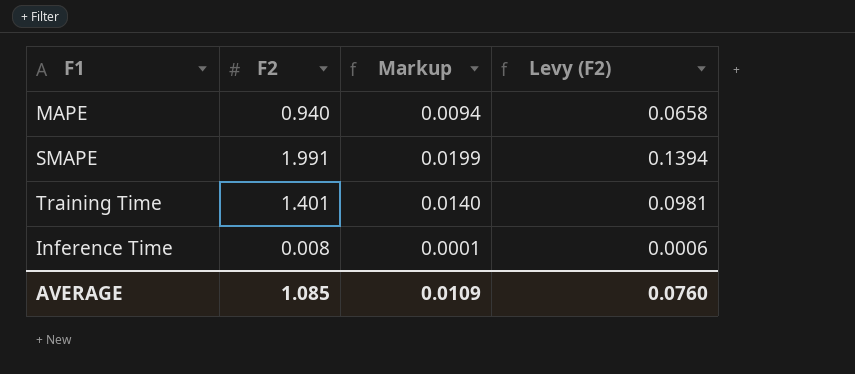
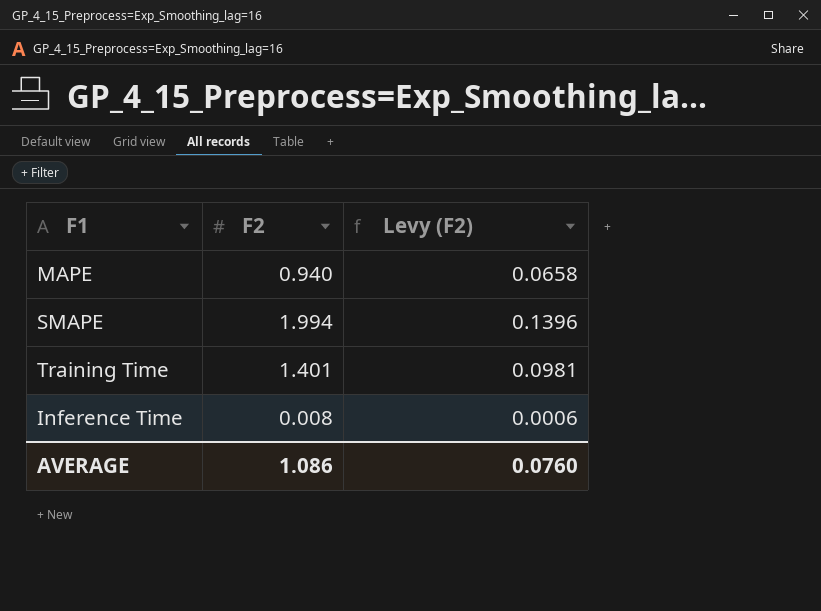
column Markup | formula: [F2] * 0.01 -> none
SMAPE | F2: 1.991 -> 1.994
SMAPE | Levy (F2): 0.1394 -> 0.1396
AVERAGE | F2: 1.085 -> 1.086

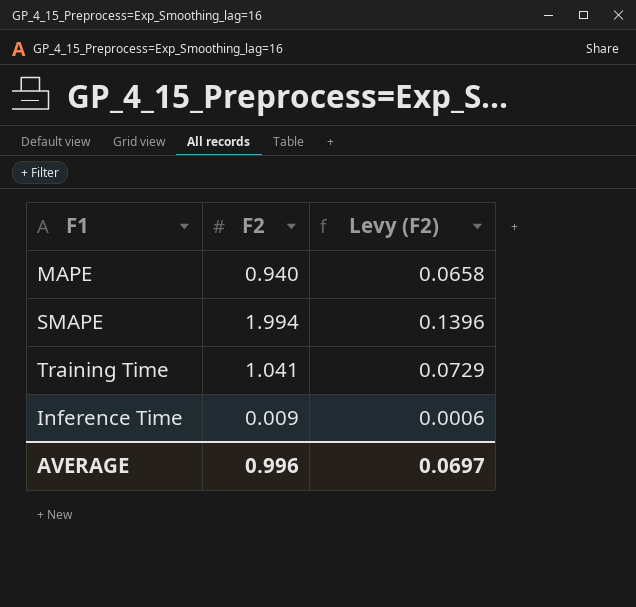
Training Time | F2: 1.401 -> 1.041
Training Time | Levy (F2): 0.0981 -> 0.0729
Inference Time | F2: 0.008 -> 0.009
AVERAGE | F2: 1.086 -> 0.996
AVERAGE | Levy (F2): 0.0760 -> 0.0697

